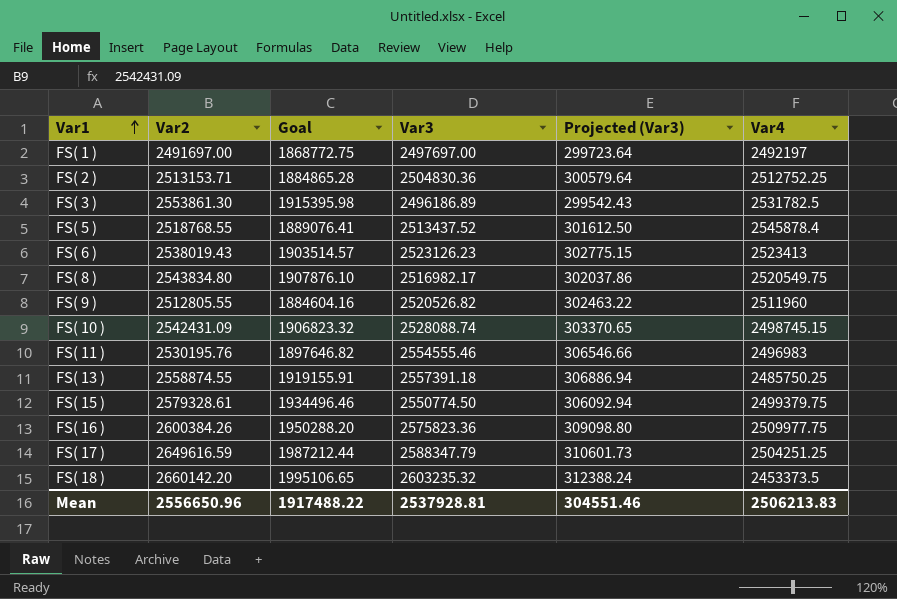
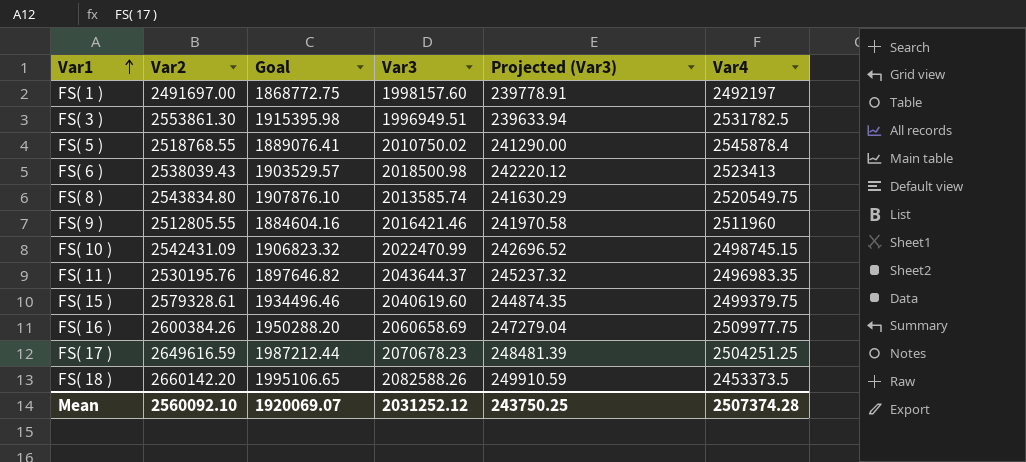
row FS( 2 ): 2513153.71 | 1884865.28 | 2504830.36 | 300579.64 | 2512752.25 -> none
row FS( 13 ): 2558874.55 | 1919155.91 | 2557391.18 | 306886.94 | 2485750.25 -> none
FS( 1 ) | Var3: 2497697.00 -> 1998157.60
FS( 1 ) | Projected (Var3): 299723.64 -> 239778.91
FS( 3 ) | Var3: 2496186.89 -> 1996949.51
FS( 3 ) | Projected (Var3): 299542.43 -> 239633.94
FS( 5 ) | Var3: 2513437.52 -> 2010750.02
FS( 5 ) | Projected (Var3): 301612.50 -> 241290.00
FS( 6 ) | Var2: 2538019.43 -> 2538039.43
FS( 6 ) | Goal: 1903514.57 -> 1903529.57
FS( 6 ) | Var3: 2523126.23 -> 2018500.98
FS( 6 ) | Projected (Var3): 302775.15 -> 242220.12
FS( 8 ) | Var3: 2516982.17 -> 2013585.74
FS( 8 ) | Projected (Var3): 302037.86 -> 241630.29
FS( 9 ) | Var3: 2520526.82 -> 2016421.46
FS( 9 ) | Projected (Var3): 302463.22 -> 241970.58
FS( 10 ) | Var3: 2528088.74 -> 2022470.99
FS( 10 ) | Projected (Var3): 303370.65 -> 242696.52
FS( 11 ) | Var3: 2554555.46 -> 2043644.37
FS( 11 ) | Projected (Var3): 306546.66 -> 245237.32
FS( 11 ) | Var4: 2496983 -> 2496983.35
FS( 15 ) | Var3: 2550774.50 -> 2040619.60
FS( 15 ) | Projected (Var3): 306092.94 -> 244874.35
FS( 16 ) | Var3: 2575823.36 -> 2060658.69
FS( 16 ) | Projected (Var3): 309098.80 -> 247279.04
FS( 17 ) | Var3: 2588347.79 -> 2070678.23
FS( 17 ) | Projected (Var3): 310601.73 -> 248481.39
FS( 18 ) | Var3: 2603235.32 -> 2082588.26
FS( 18 ) | Projected (Var3): 312388.24 -> 249910.59
Mean | Var2: 2556650.96 -> 2560092.10
Mean | Goal: 1917488.22 -> 1920069.07
Mean | Var3: 2537928.81 -> 2031252.12
Mean | Projected (Var3): 304551.46 -> 243750.25
Mean | Var4: 2506213.83 -> 2507374.28

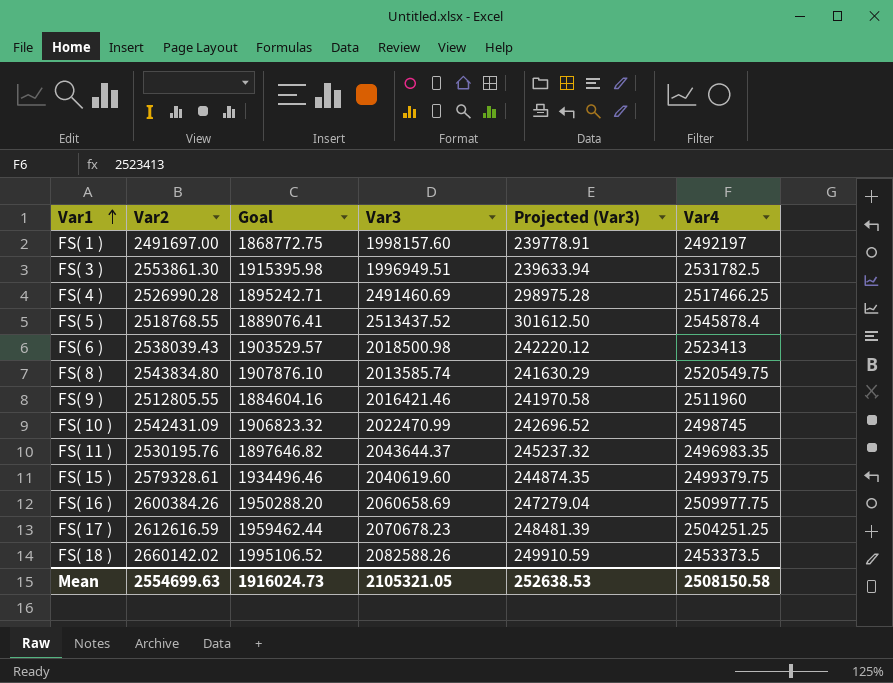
row FS( 4 ): none -> 2526990.28 | 1895242.71 | 2491460.69 | 298975.28 | 2517466.25
FS( 5 ) | Var3: 2010750.02 -> 2513437.52
FS( 5 ) | Projected (Var3): 241290.00 -> 301612.50
FS( 10 ) | Var4: 2498745.15 -> 2498745
FS( 17 ) | Var2: 2649616.59 -> 2612616.59
FS( 17 ) | Goal: 1987212.44 -> 1959462.44
FS( 18 ) | Var2: 2660142.20 -> 2660142.02
FS( 18 ) | Goal: 1995106.65 -> 1995106.52
Mean | Var2: 2560092.10 -> 2554699.63
Mean | Goal: 1920069.07 -> 1916024.73
Mean | Var3: 2031252.12 -> 2105321.05
Mean | Projected (Var3): 243750.25 -> 252638.53
Mean | Var4: 2507374.28 -> 2508150.58

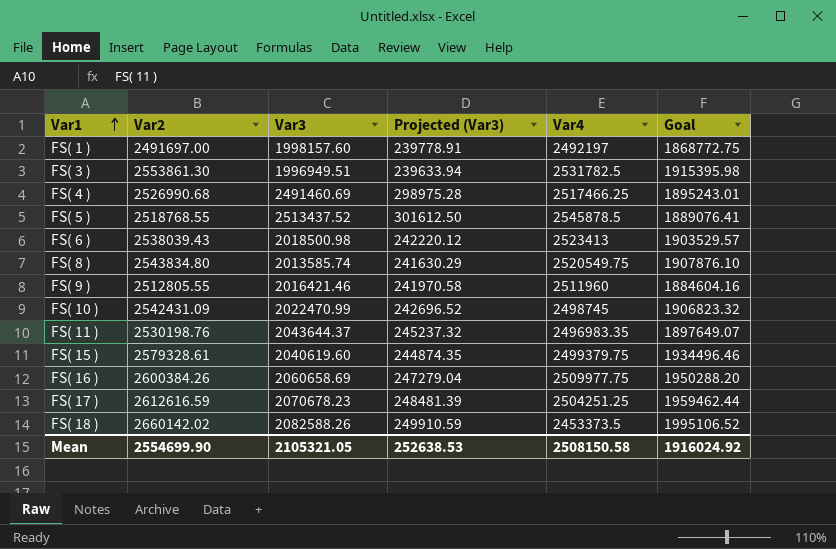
column Goal | position: 3 -> 6
FS( 4 ) | Var2: 2526990.28 -> 2526990.68
FS( 4 ) | Goal: 1895242.71 -> 1895243.01
FS( 5 ) | Var4: 2545878.4 -> 2545878.5
FS( 11 ) | Var2: 2530195.76 -> 2530198.76
FS( 11 ) | Goal: 1897646.82 -> 1897649.07
Mean | Var2: 2554699.63 -> 2554699.90
Mean | Goal: 1916024.73 -> 1916024.92

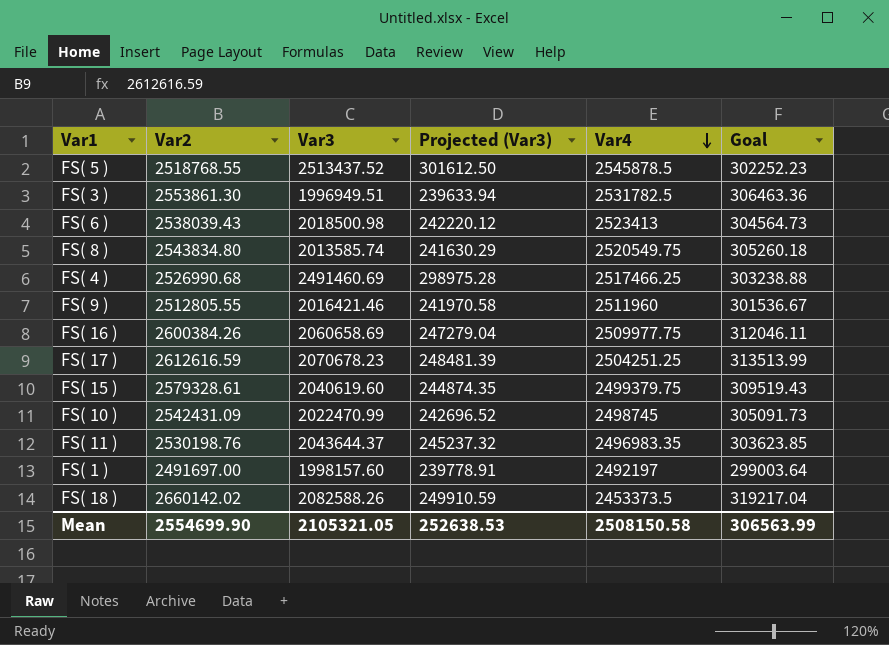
row order: Var1 ascending -> Var4 descending
column Goal | formula: [Var2] * 0.75 -> [Var2] * 0.12
Mean | Goal: 1916024.92 -> 306563.99

